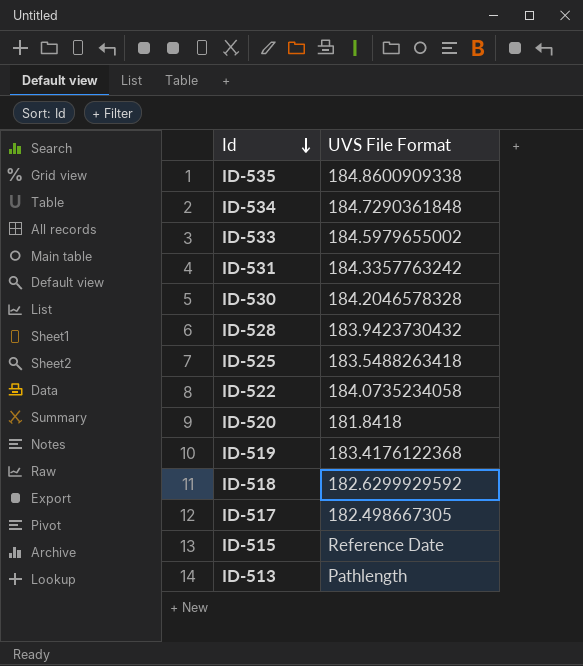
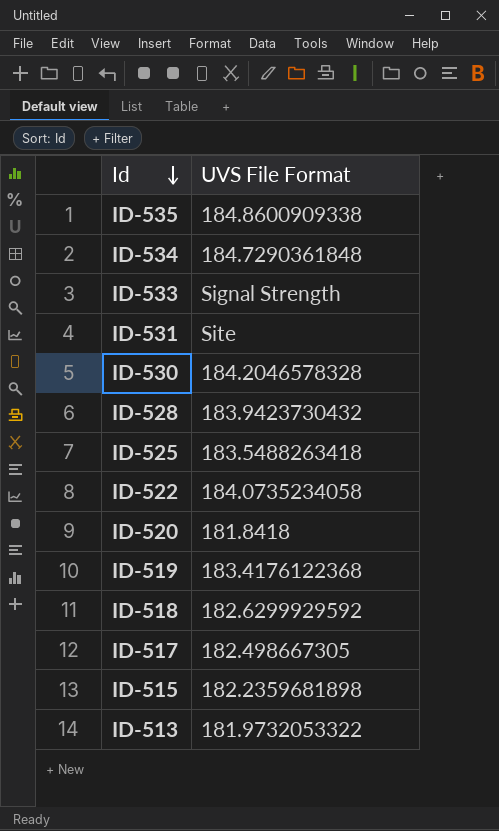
ID-533 | UVS File Format: 184.5979655002 -> Signal Strength
ID-531 | UVS File Format: 184.3357763242 -> Site
ID-515 | UVS File Format: Reference Date -> 182.2359681898
ID-513 | UVS File Format: Pathlength -> 181.9732053322

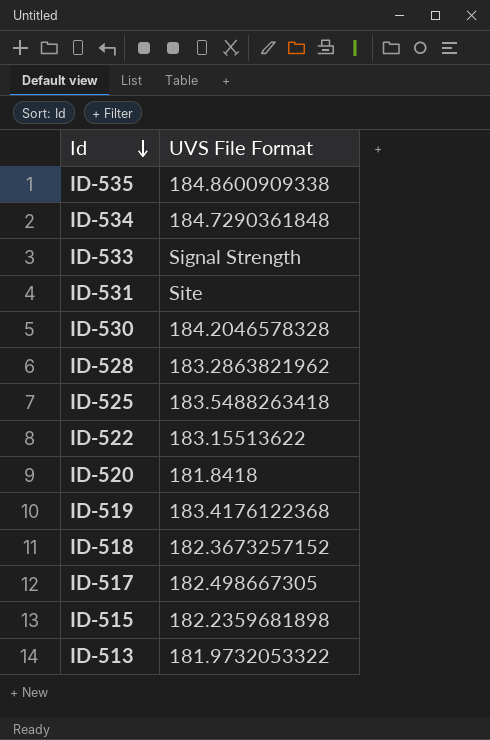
ID-528 | UVS File Format: 183.9423730432 -> 183.2863821962
ID-522 | UVS File Format: 184.0735234058 -> 183.15513622
ID-518 | UVS File Format: 182.6299929592 -> 182.3673257152

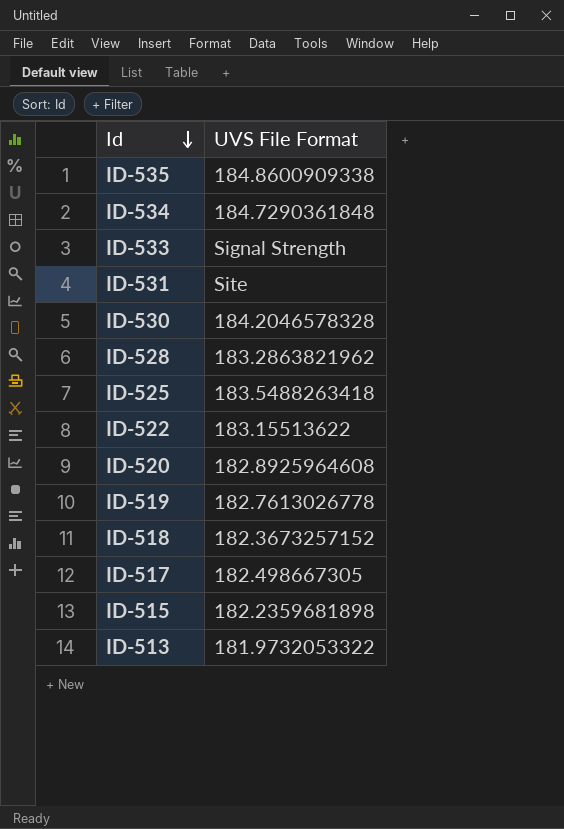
ID-520 | UVS File Format: 181.8418 -> 182.8925964608
ID-519 | UVS File Format: 183.4176122368 -> 182.7613026778

